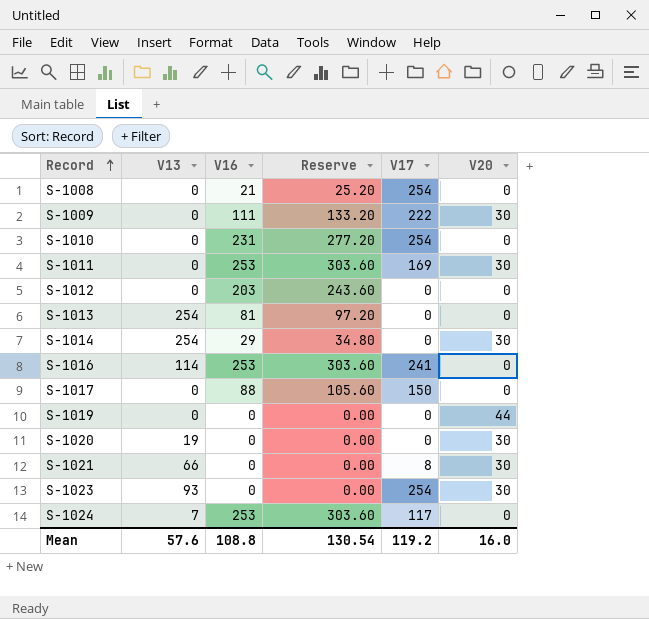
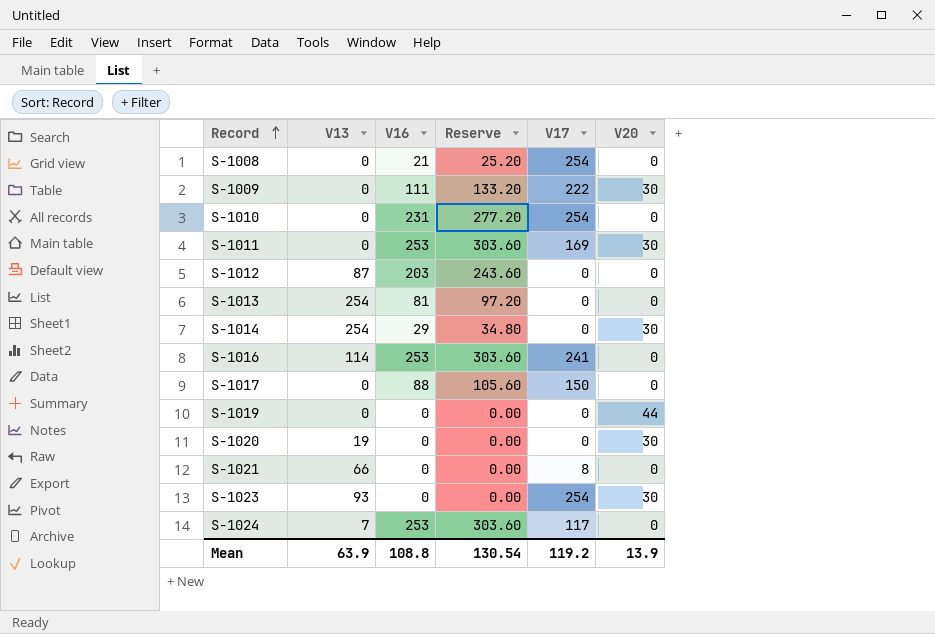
S-1012 | V13: 0 -> 87
S-1021 | V20: 30 -> 0
Mean | V13: 57.6 -> 63.9
Mean | V20: 16.0 -> 13.9

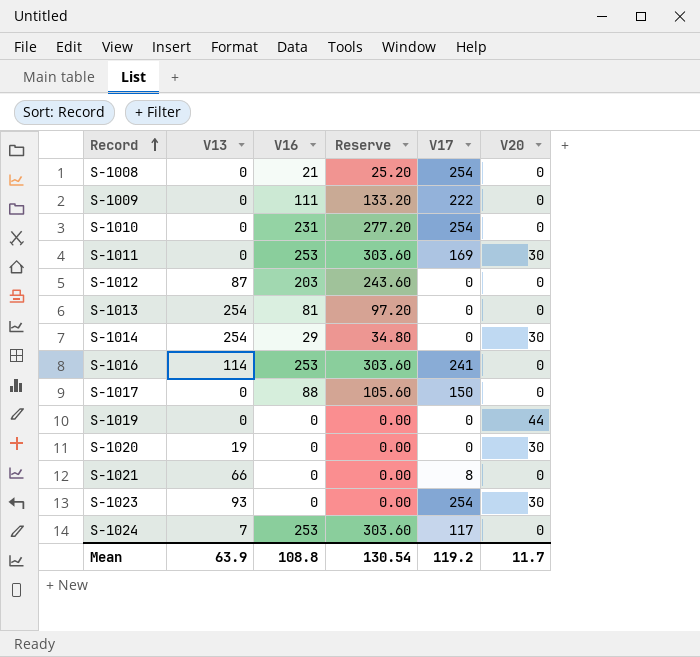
S-1009 | V20: 30 -> 0
Mean | V20: 13.9 -> 11.7

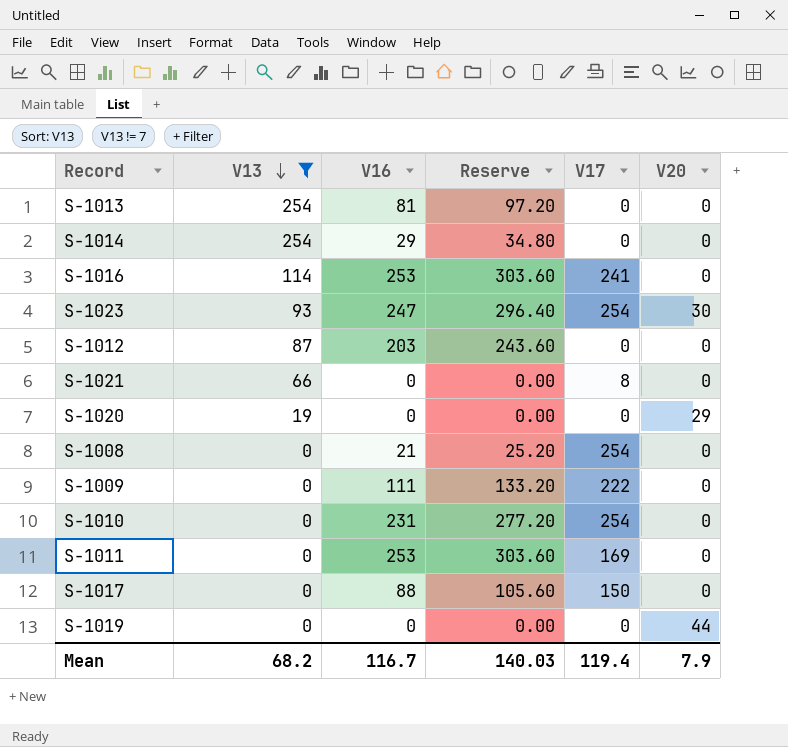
filter: none -> V13 != 7
row order: Record ascending -> V13 descending
S-1014 | V20: 30 -> 0
S-1023 | V16: 0 -> 247
S-1023 | Reserve: 0.00 -> 296.40
S-1020 | V20: 30 -> 29
S-1011 | V20: 30 -> 0
Mean | V13: 63.9 -> 68.2
Mean | V16: 108.8 -> 116.7
Mean | Reserve: 130.54 -> 140.03
Mean | V17: 119.2 -> 119.4
Mean | V20: 11.7 -> 7.9

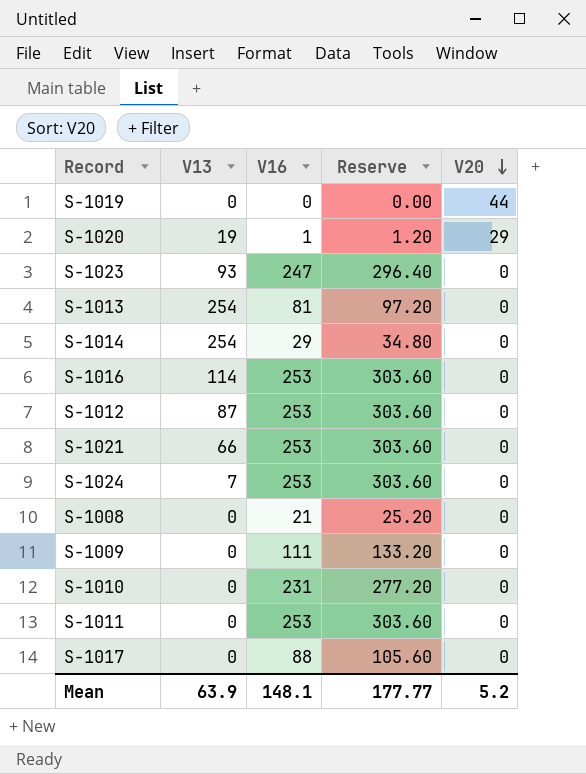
filter: V13 != 7 -> none
row order: V13 descending -> V20 descending
column V17 | position: 5 -> none
S-1020 | V16: 0 -> 1
S-1020 | Reserve: 0.00 -> 1.20
S-1023 | V20: 30 -> 0
S-1012 | V16: 203 -> 253
S-1012 | Reserve: 243.60 -> 303.60
S-1021 | V16: 0 -> 253
S-1021 | Reserve: 0.00 -> 303.60
Mean | V13: 68.2 -> 63.9
Mean | V16: 116.7 -> 148.1
Mean | Reserve: 140.03 -> 177.77
Mean | V20: 7.9 -> 5.2

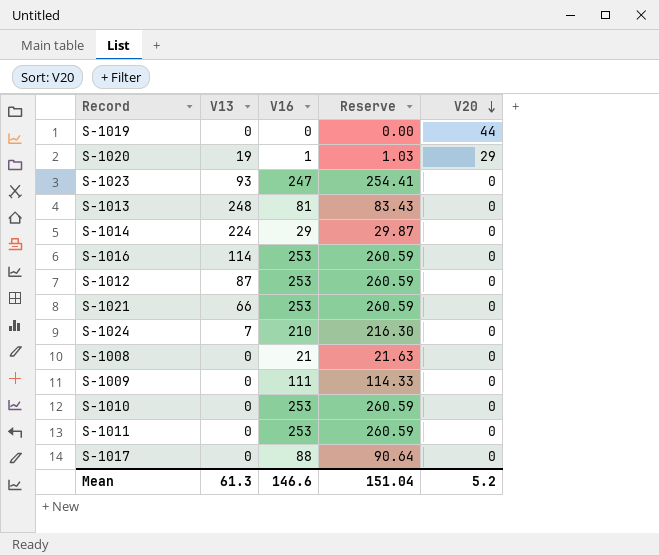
column Reserve | formula: [V16] * 1.2 -> [V16] * 1.03
S-1013 | V13: 254 -> 248
S-1014 | V13: 254 -> 224
S-1024 | V16: 253 -> 210
S-1010 | V16: 231 -> 253
Mean | V13: 63.9 -> 61.3
Mean | V16: 148.1 -> 146.6
Mean | Reserve: 177.77 -> 151.04

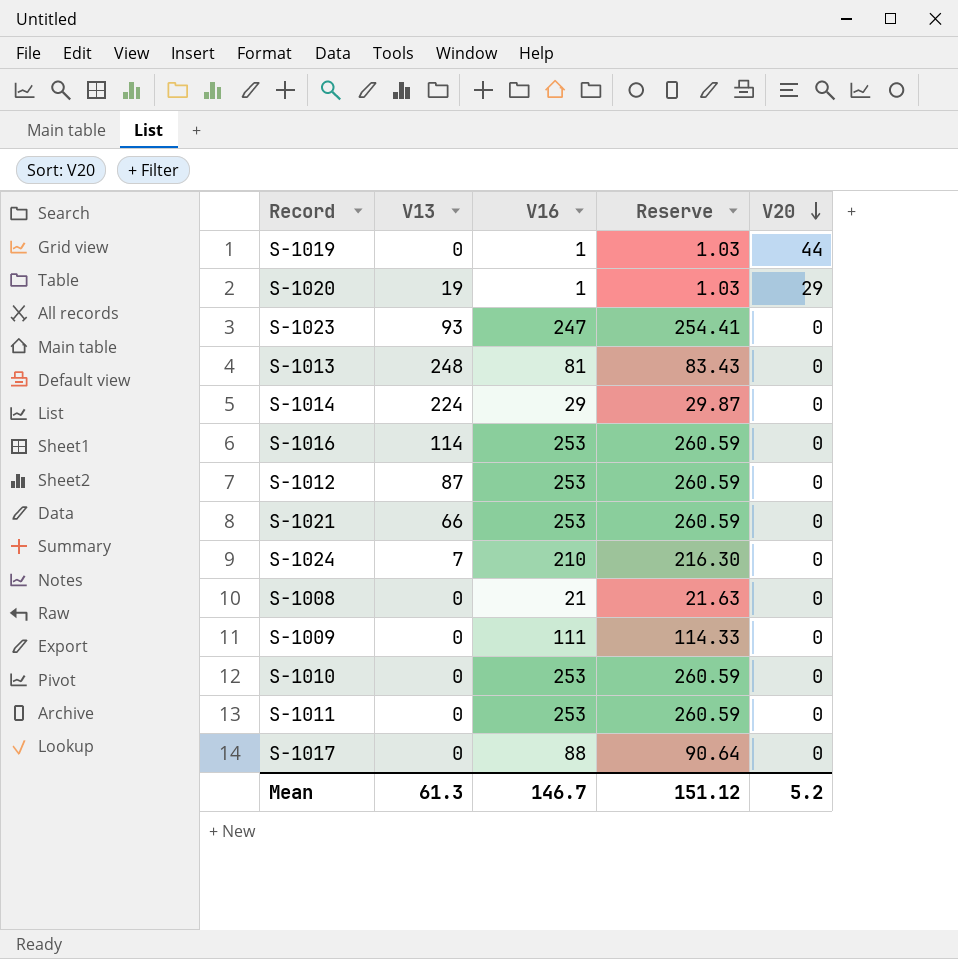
S-1019 | V16: 0 -> 1
S-1019 | Reserve: 0.00 -> 1.03
Mean | V16: 146.6 -> 146.7
Mean | Reserve: 151.04 -> 151.12

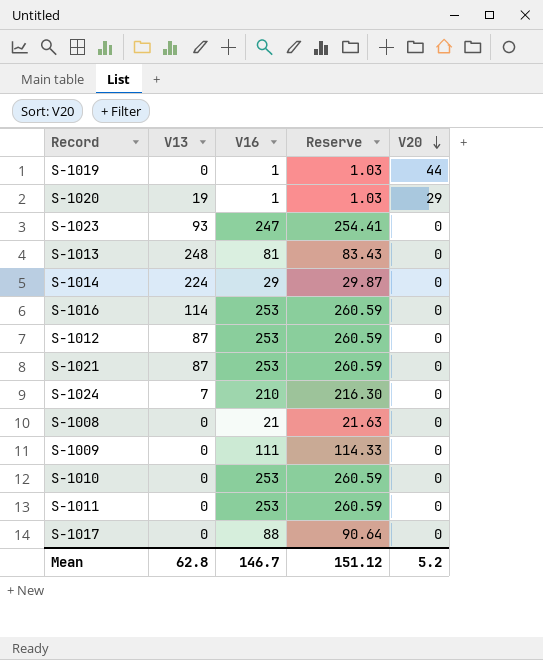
S-1021 | V13: 66 -> 87
Mean | V13: 61.3 -> 62.8

